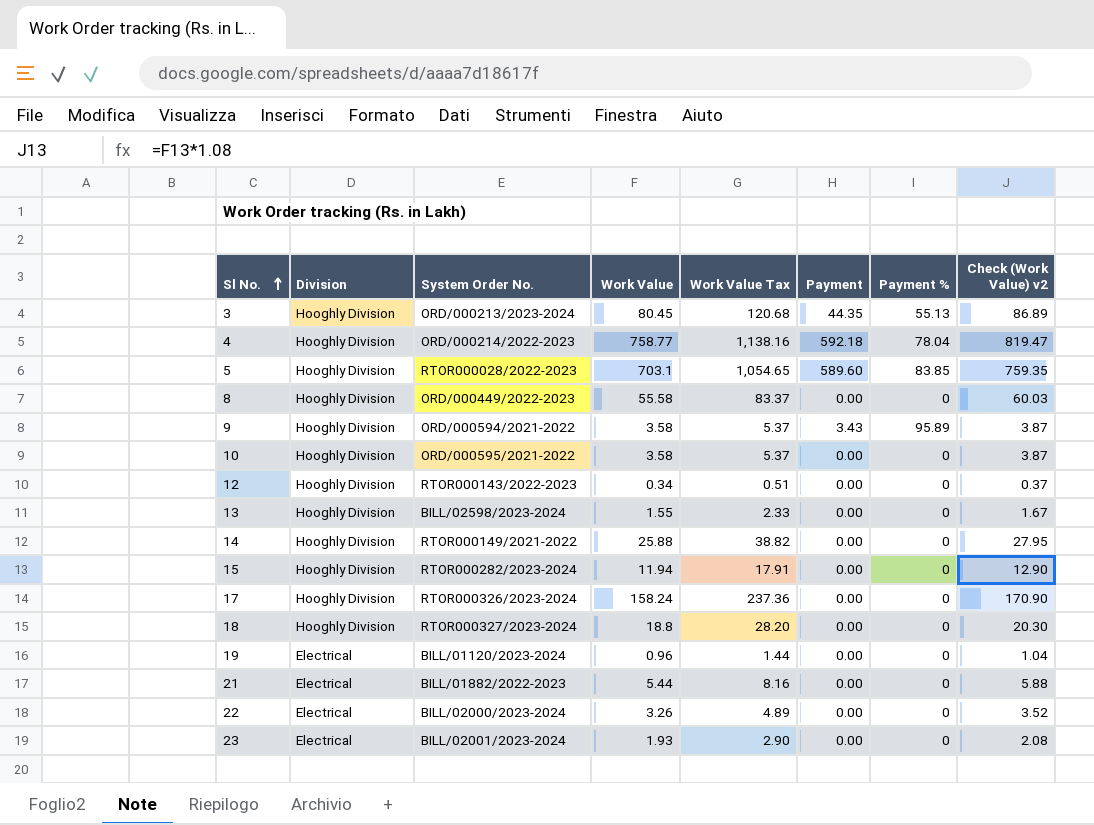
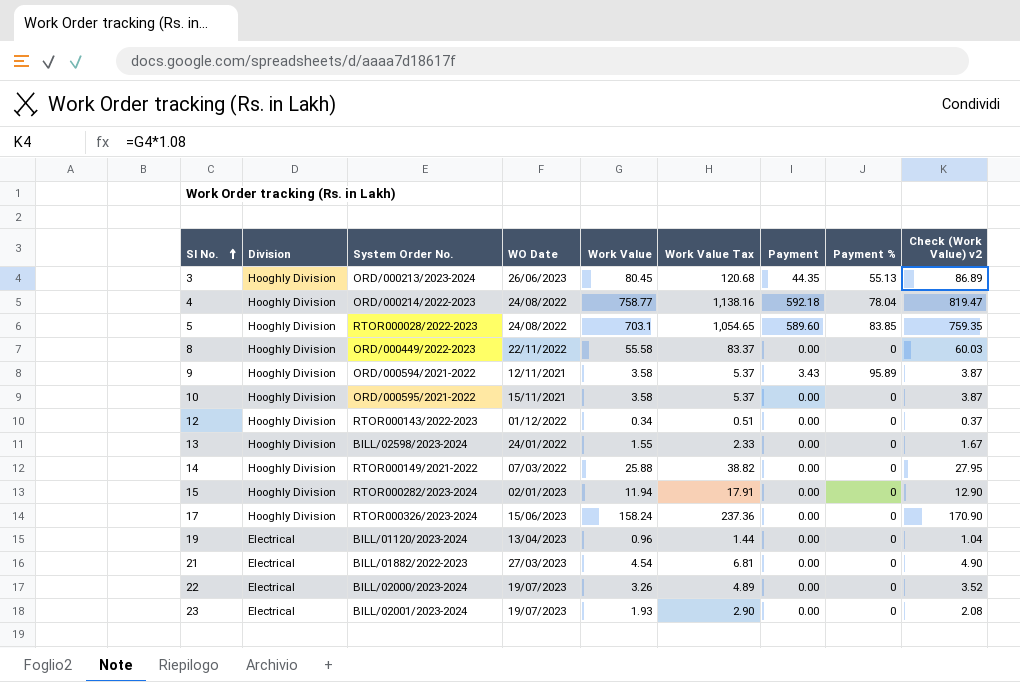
column WO Date | position: none -> 4
row 18: Hooghly Division | RTOR000327/2023-2024 | 18.8 | 28.20 | 0.00 | 0 | 20.30 -> none
21 | Work Value: 5.44 -> 4.54
21 | Work Value Tax: 8.16 -> 6.81
21 | Check (Work Value) v2: 5.88 -> 4.90

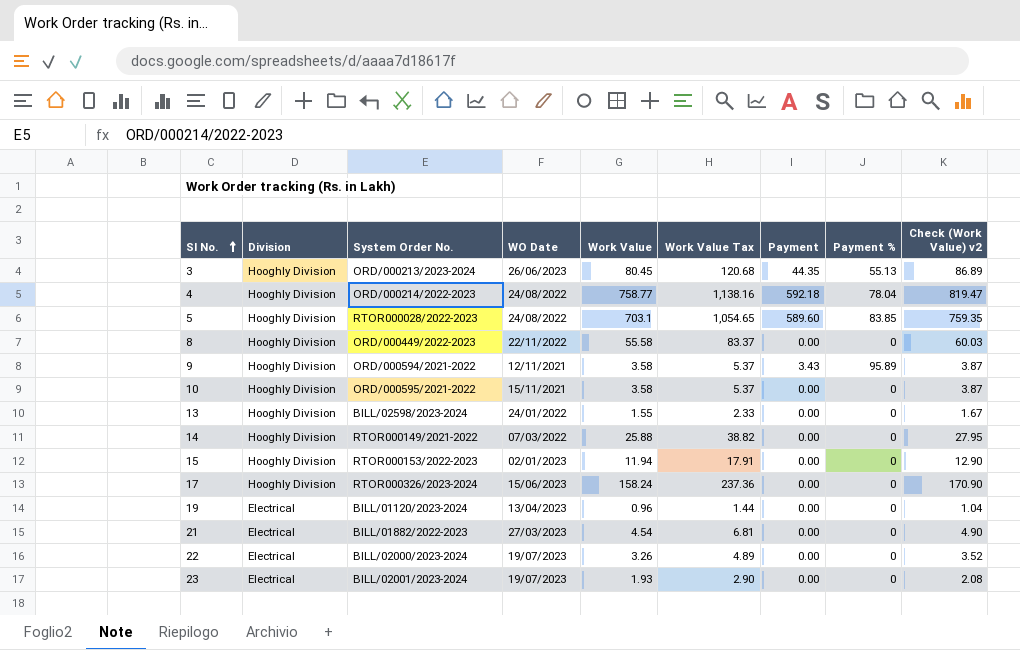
row 12: Hooghly Division | RTOR000143/2022-2023 | 01/12/2022 | 0.34 | 0.51 | 0.00 | 0 | 0.37 -> none
15 | System Order No.: RTOR000282/2023-2024 -> RTOR000153/2022-2023

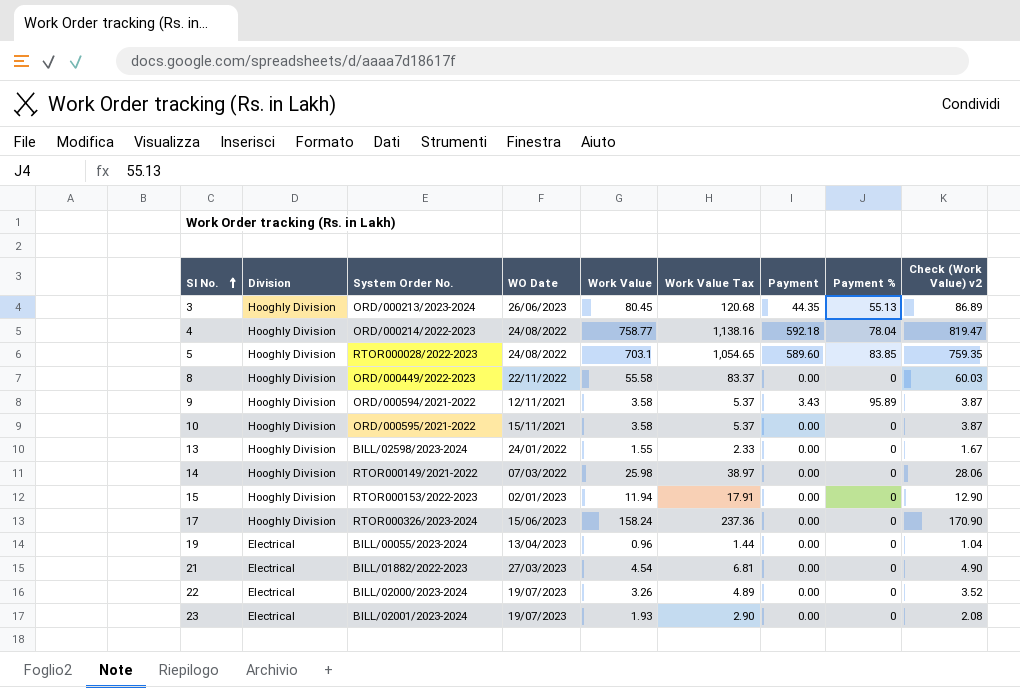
14 | Work Value: 25.88 -> 25.98
14 | Work Value Tax: 38.82 -> 38.97
14 | Check (Work Value) v2: 27.95 -> 28.06
19 | System Order No.: BILL/01120/2023-2024 -> BILL/00055/2023-2024

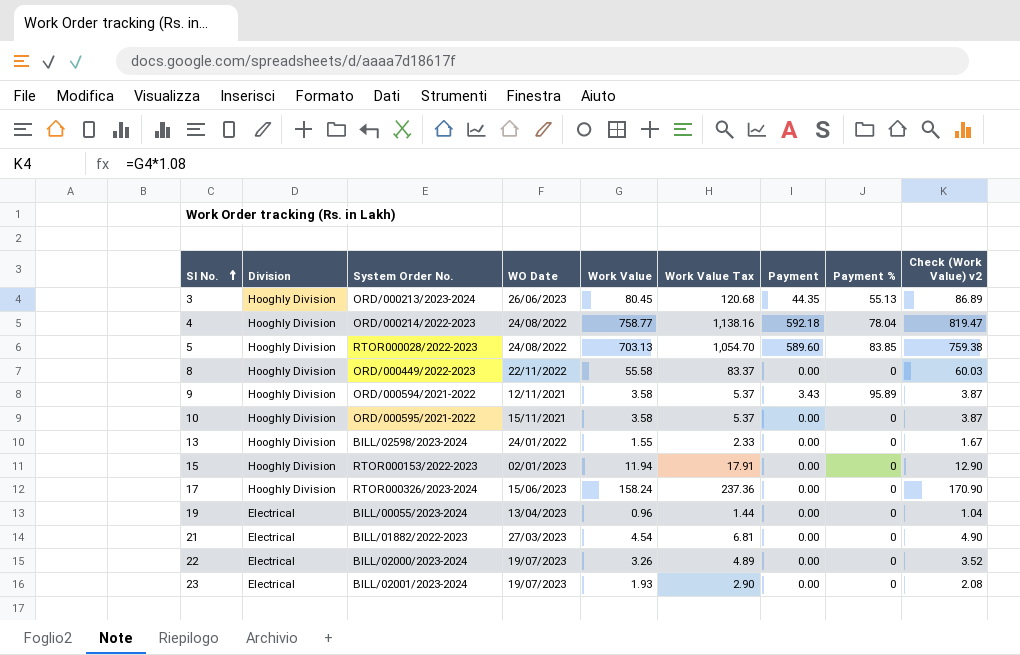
row 14: Hooghly Division | RTOR000149/2021-2022 | 07/03/2022 | 25.98 | 38.97 | 0.00 | 0 | 28.06 -> none
5 | Work Value: 703.1 -> 703.13
5 | Work Value Tax: 1,054.65 -> 1,054.70
5 | Check (Work Value) v2: 759.35 -> 759.38

